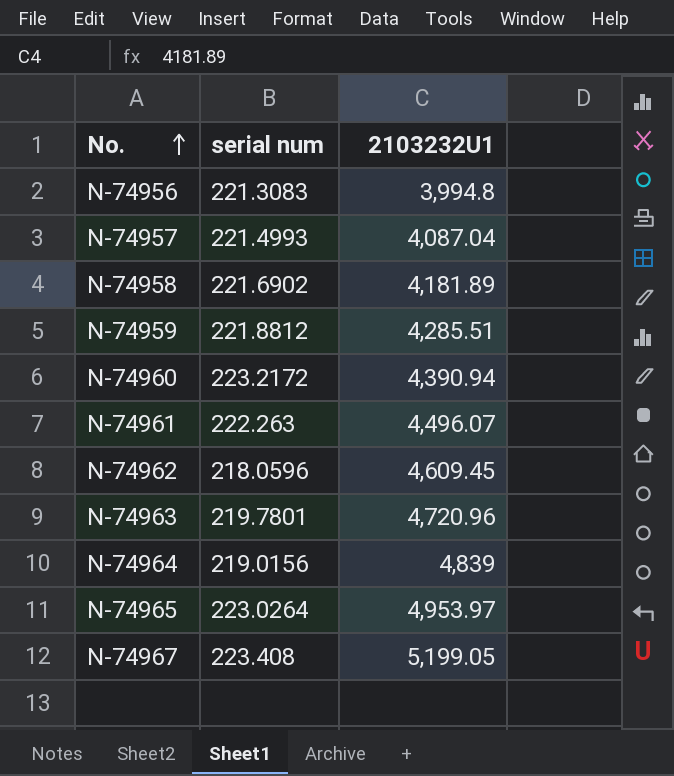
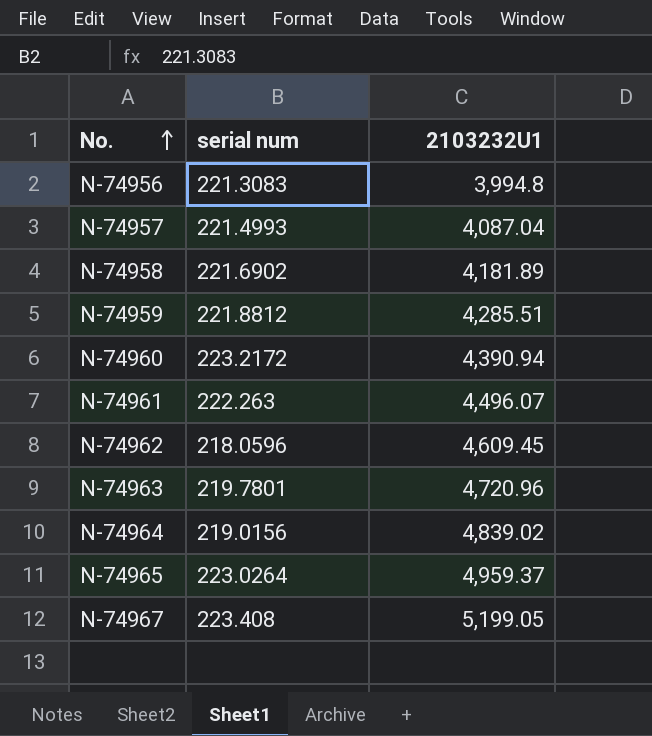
N-74964 | 2103232U1: 4,839 -> 4,839.02
N-74965 | 2103232U1: 4,953.97 -> 4,959.37

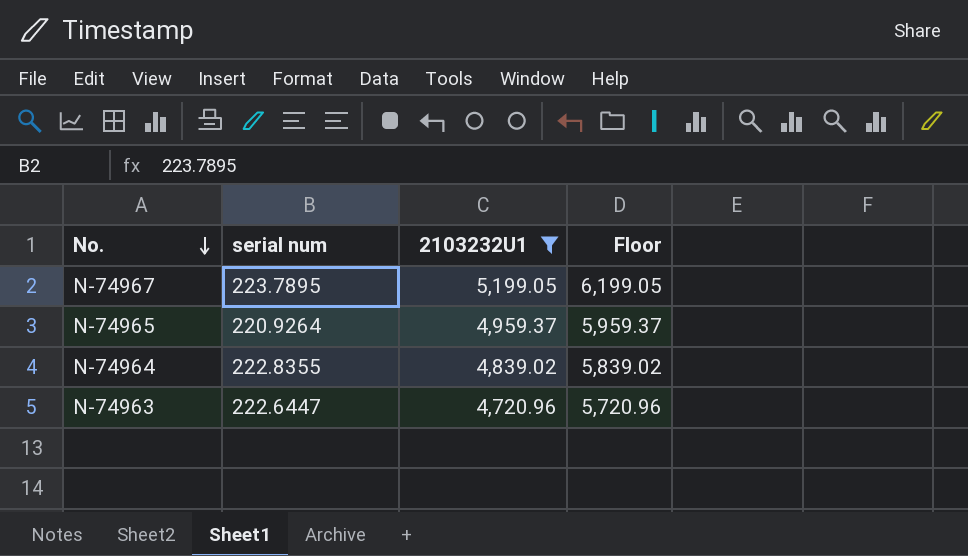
filter: none -> 2103232U1 >= 4,720.96
row order: No. ascending -> No. descending
column Floor | formula: none -> [2103232U1] + 1000
N-74967 | serial num: 223.408 -> 223.7895
N-74965 | serial num: 223.0264 -> 220.9264
N-74964 | serial num: 219.0156 -> 222.8355
N-74963 | serial num: 219.7801 -> 222.6447

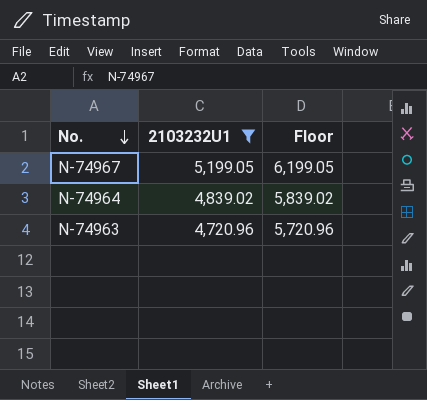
column serial num | position: 2 -> none
row N-74965: 220.9264 | 4,959.37 | 5,959.37 -> none

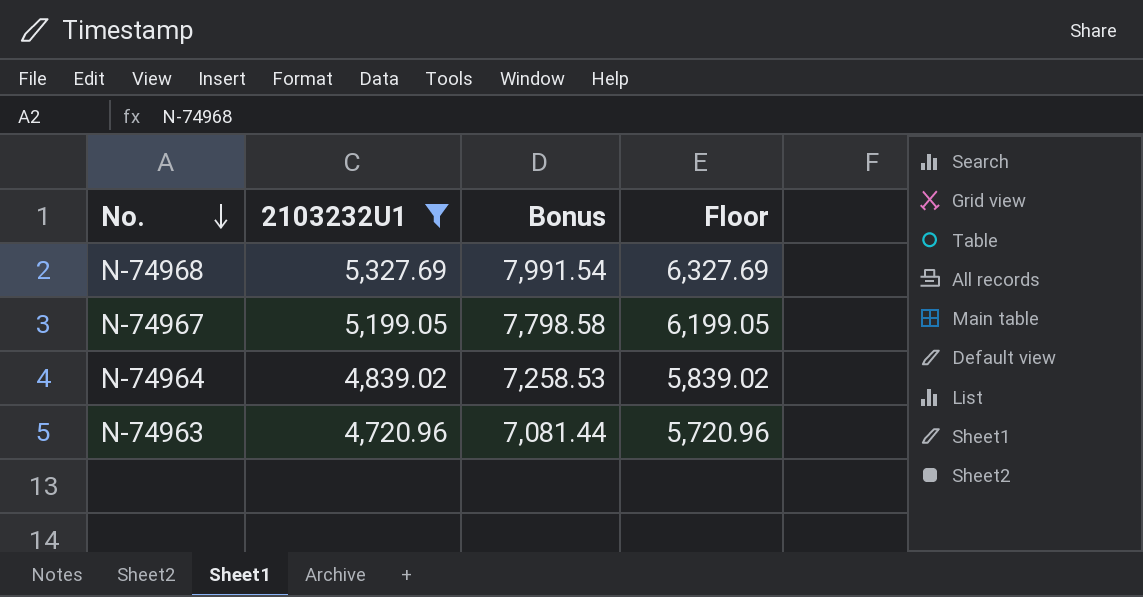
column Bonus | formula: none -> [2103232U1] * 1.5
row N-74968: none -> 5,327.69 | 7,991.54 | 6,327.69

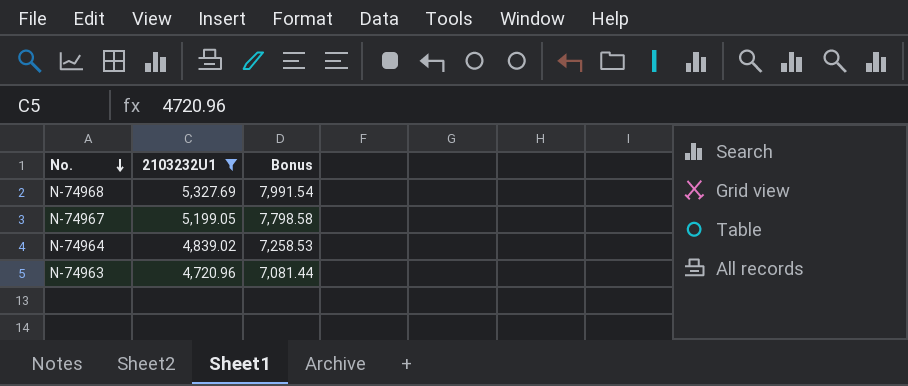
column Floor | formula: [2103232U1] + 1000 -> none

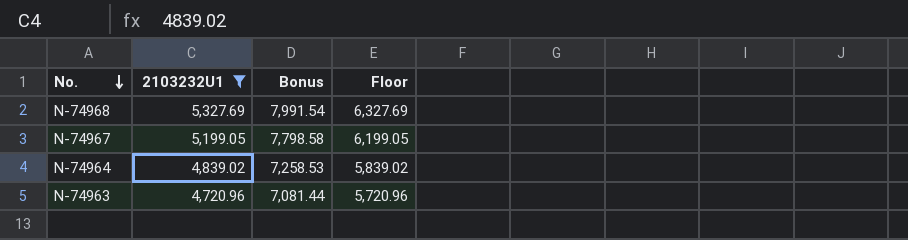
column Floor | formula: none -> [2103232U1] + 1000

